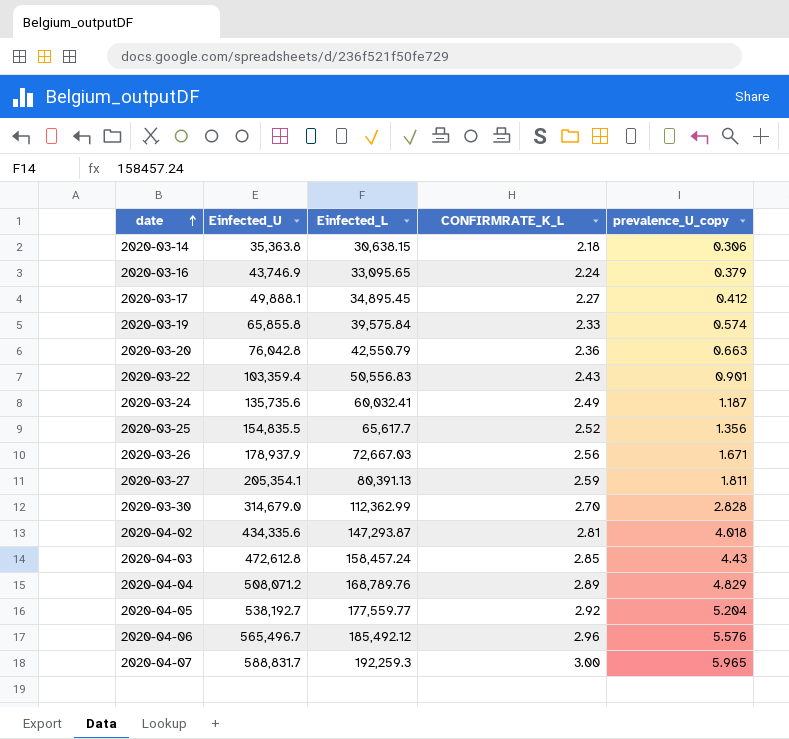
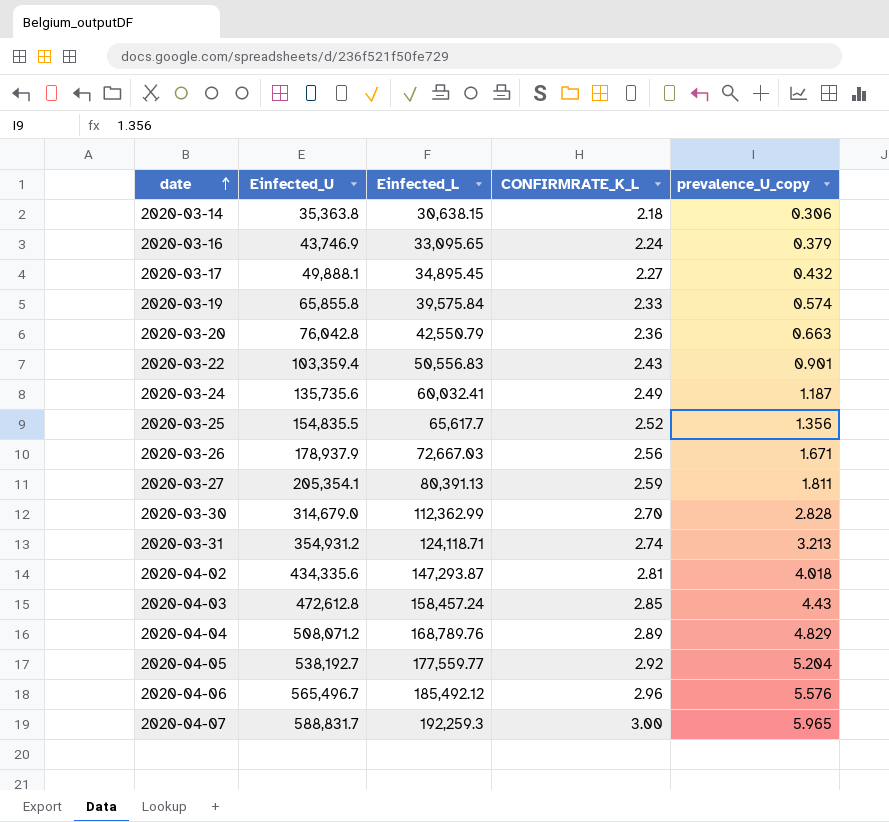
2020-03-17 | prevalence_U_copy: 0.412 -> 0.432
row 2020-03-31: none -> 354,931.2 | 124,118.71 | 2.74 | 3.213

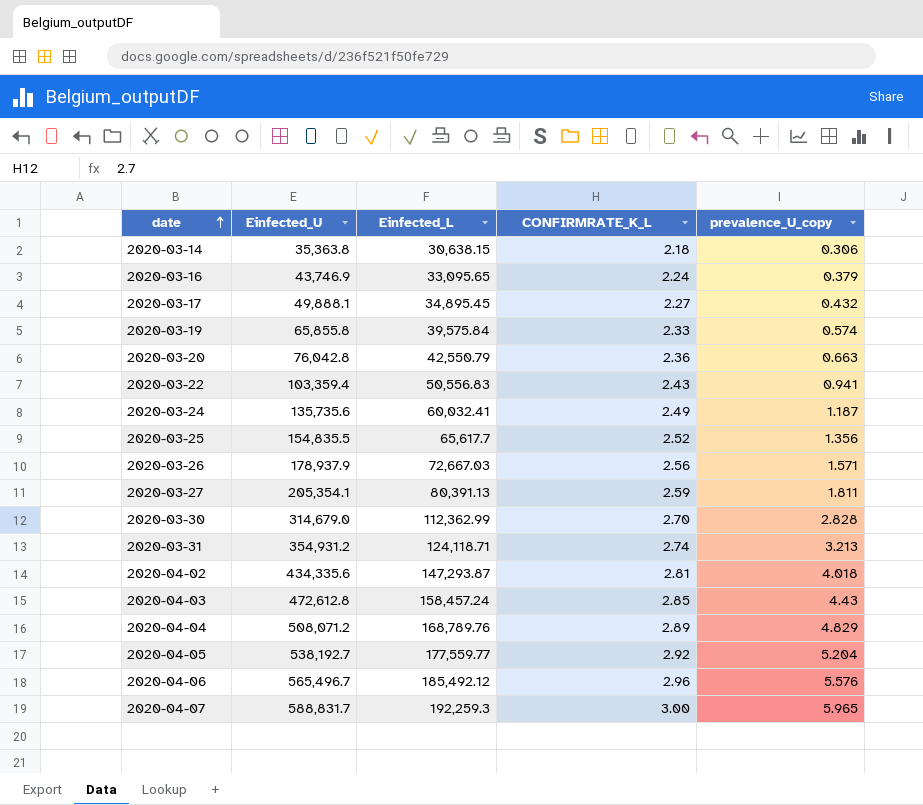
2020-03-22 | prevalence_U_copy: 0.901 -> 0.941
2020-03-26 | prevalence_U_copy: 1.671 -> 1.571

